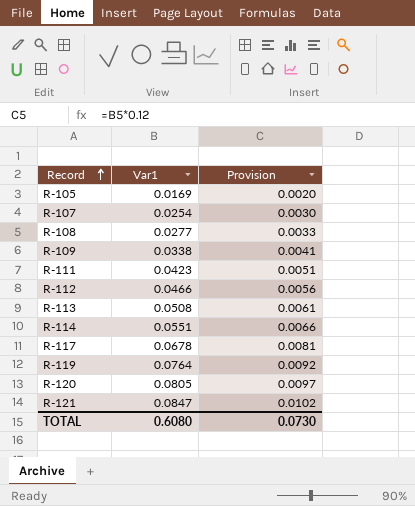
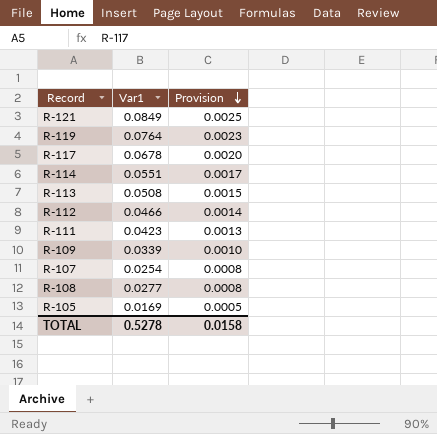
row order: Record ascending -> Provision descending
column Provision | formula: [Var1] * 0.12 -> [Var1] * 0.03
row R-120: 0.0805 | 0.0097 -> none
R-121 | Var1: 0.0847 -> 0.0849
R-109 | Var1: 0.0338 -> 0.0339
TOTAL | Var1: 0.6080 -> 0.5278
TOTAL | Provision: 0.0730 -> 0.0158

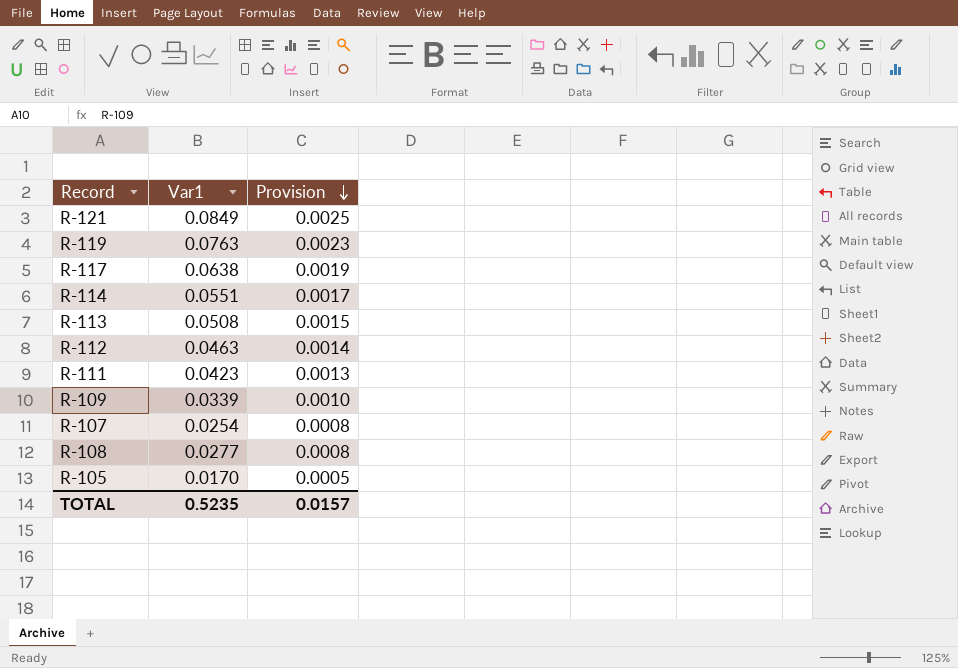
R-119 | Var1: 0.0764 -> 0.0763
R-117 | Var1: 0.0678 -> 0.0638
R-117 | Provision: 0.0020 -> 0.0019
R-112 | Var1: 0.0466 -> 0.0463
R-105 | Var1: 0.0169 -> 0.0170
TOTAL | Var1: 0.5278 -> 0.5235
TOTAL | Provision: 0.0158 -> 0.0157

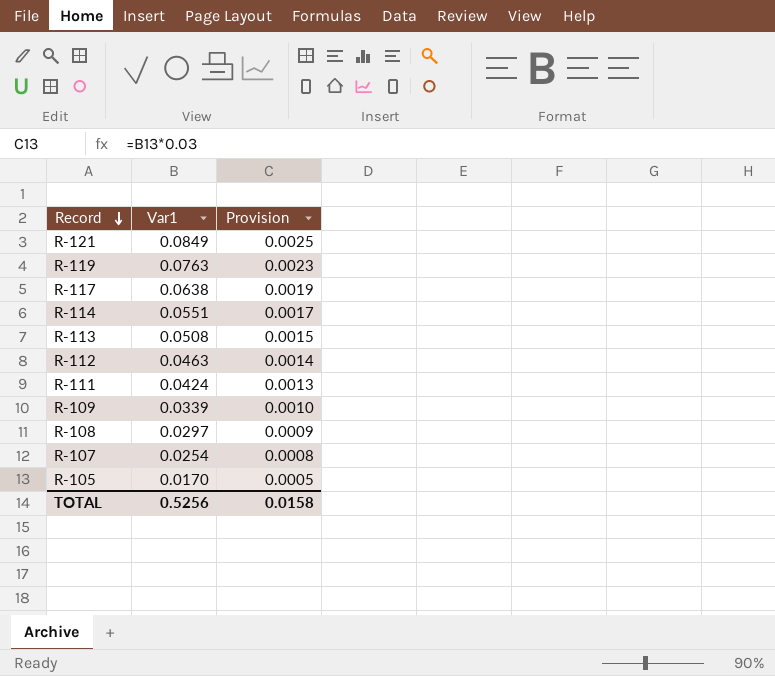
row order: Provision descending -> Record descending
R-111 | Var1: 0.0423 -> 0.0424
R-108 | Var1: 0.0277 -> 0.0297
R-108 | Provision: 0.0008 -> 0.0009
TOTAL | Var1: 0.5235 -> 0.5256
TOTAL | Provision: 0.0157 -> 0.0158

